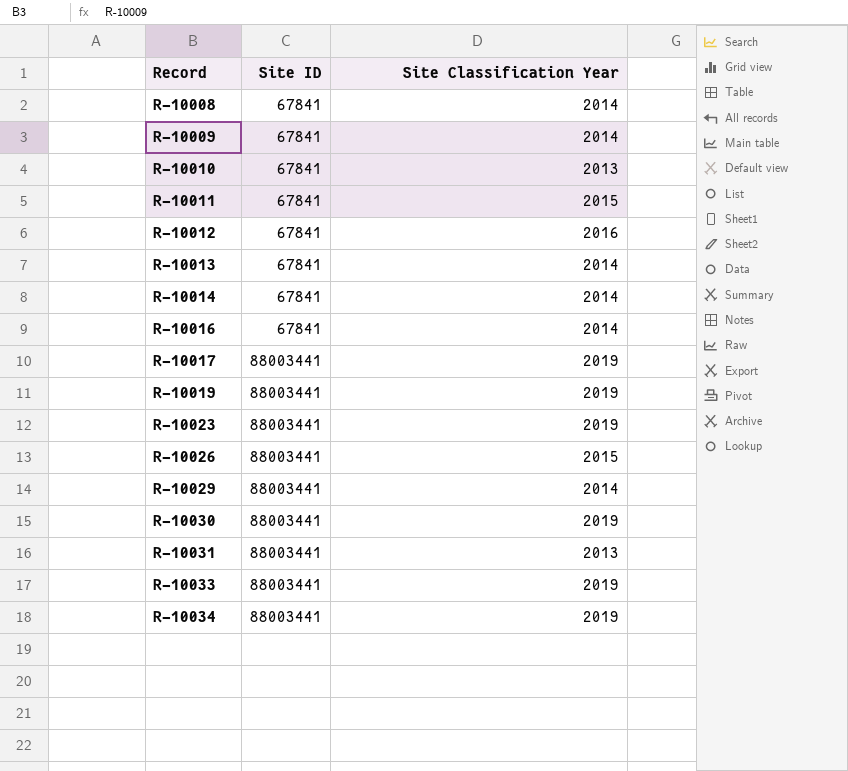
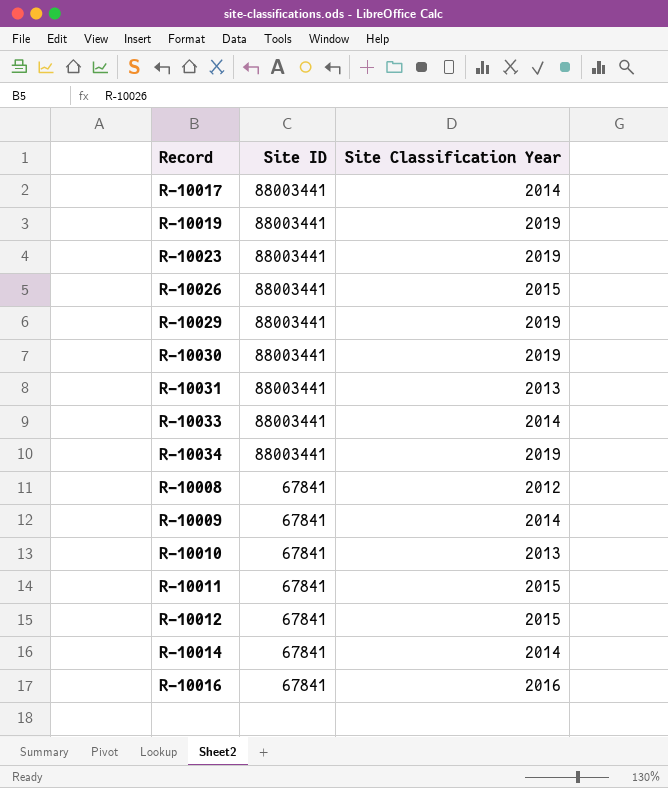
row order: Record ascending -> Site ID descending
row R-10013: 67841 | 2014 -> none
R-10017 | Site Classification Year: 2019 -> 2014
R-10029 | Site Classification Year: 2014 -> 2019
R-10033 | Site Classification Year: 2019 -> 2014
R-10008 | Site Classification Year: 2014 -> 2012
R-10012 | Site Classification Year: 2016 -> 2015
R-10016 | Site Classification Year: 2014 -> 2016

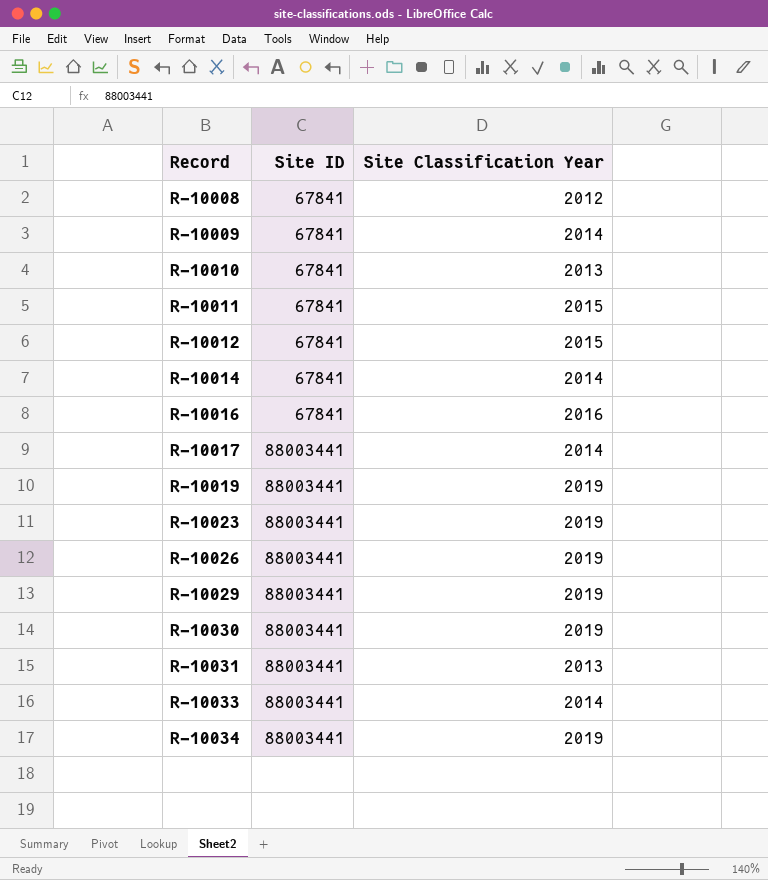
row order: Site ID descending -> Record ascending
R-10026 | Site Classification Year: 2015 -> 2019

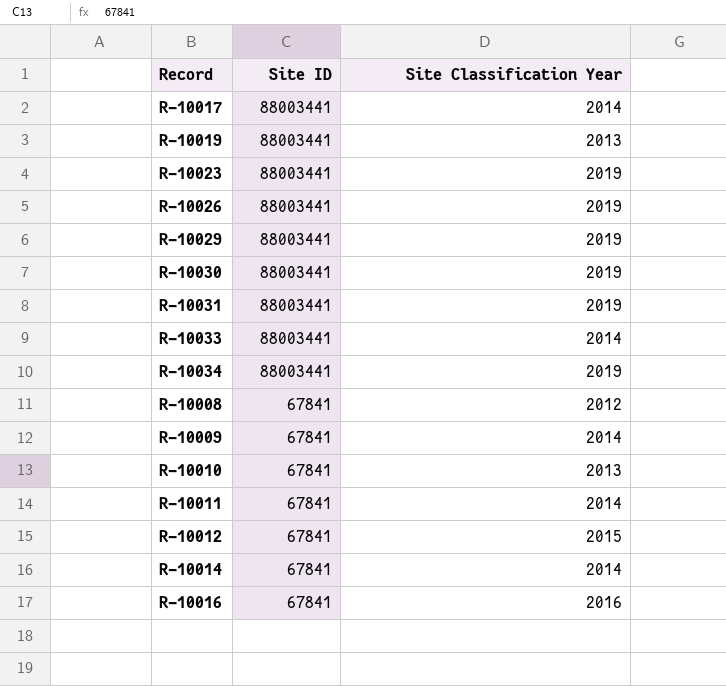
row order: Record ascending -> Site ID descending
R-10019 | Site Classification Year: 2019 -> 2013
R-10031 | Site Classification Year: 2013 -> 2019
R-10011 | Site Classification Year: 2015 -> 2014

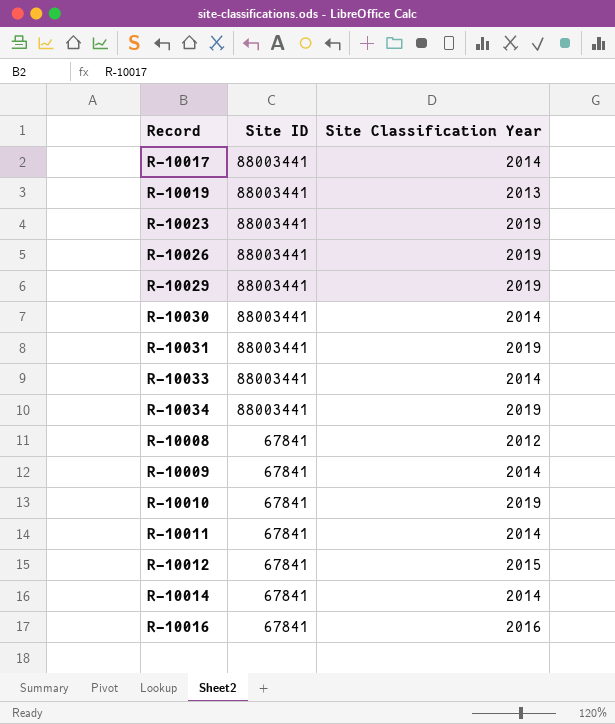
R-10030 | Site Classification Year: 2019 -> 2014
R-10010 | Site Classification Year: 2013 -> 2019

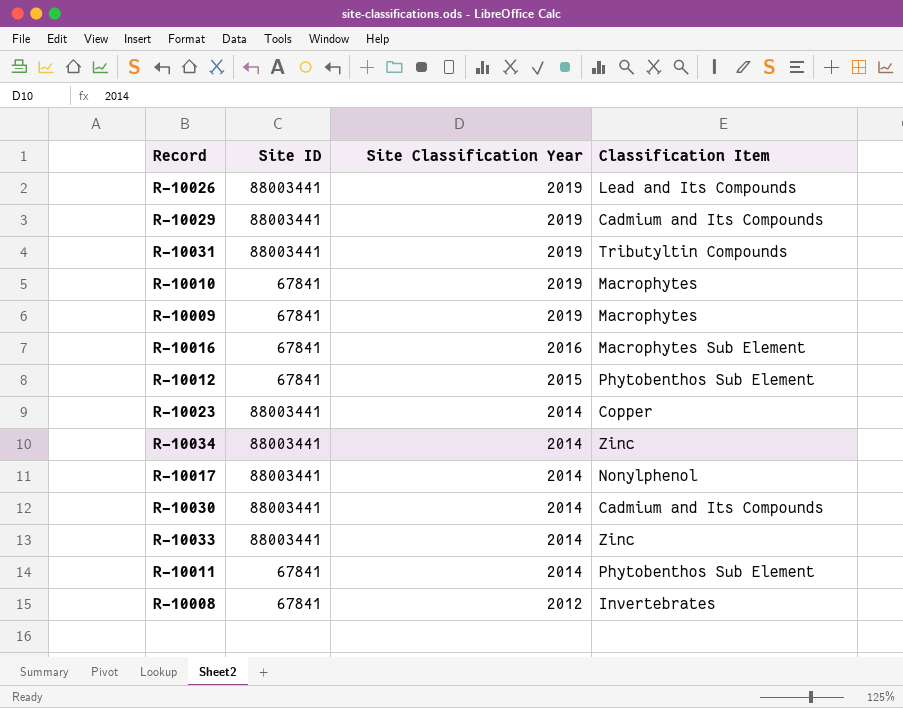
row order: Site ID descending -> Site Classification Year descending
column Classification Item | position: none -> 4
row R-10019: 88003441 | 2013 -> none
row R-10014: 67841 | 2014 -> none
R-10009 | Site Classification Year: 2014 -> 2019
R-10023 | Site Classification Year: 2019 -> 2014
R-10034 | Site Classification Year: 2019 -> 2014

